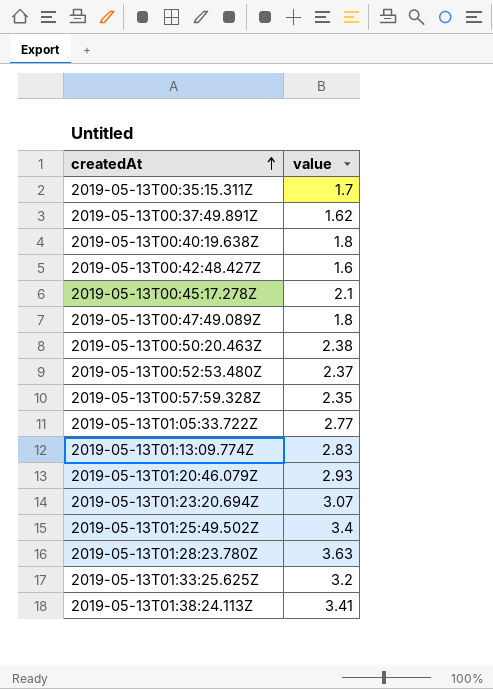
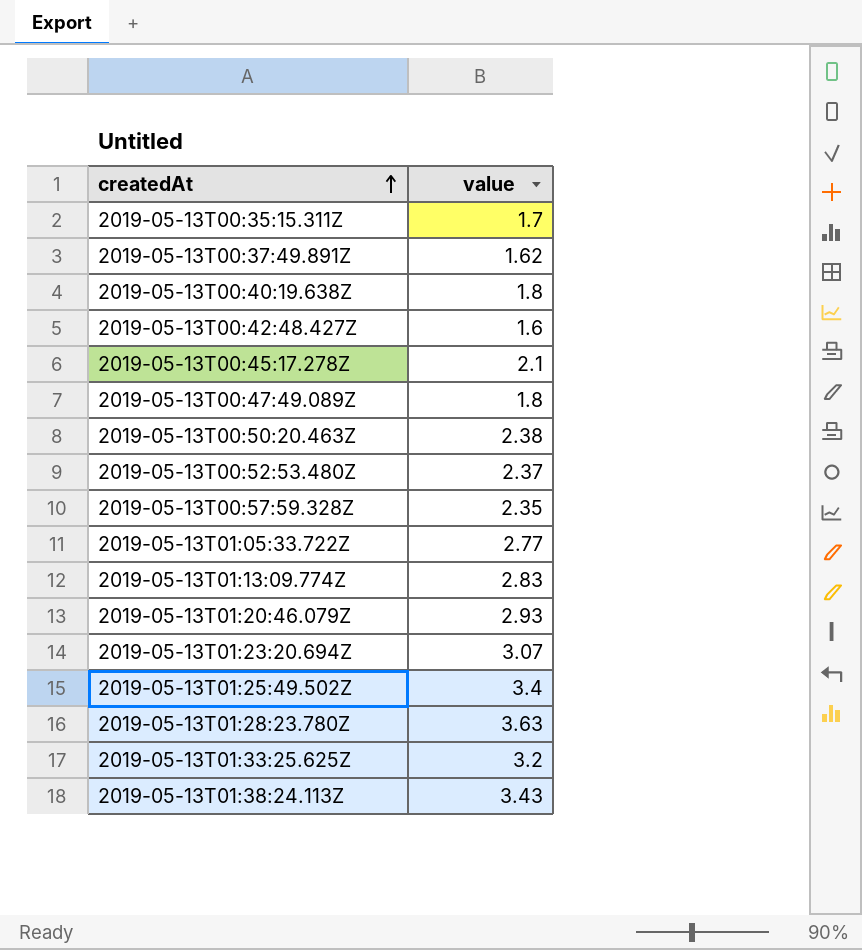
2019-05-13T01:38:24.113Z | value: 3.41 -> 3.43

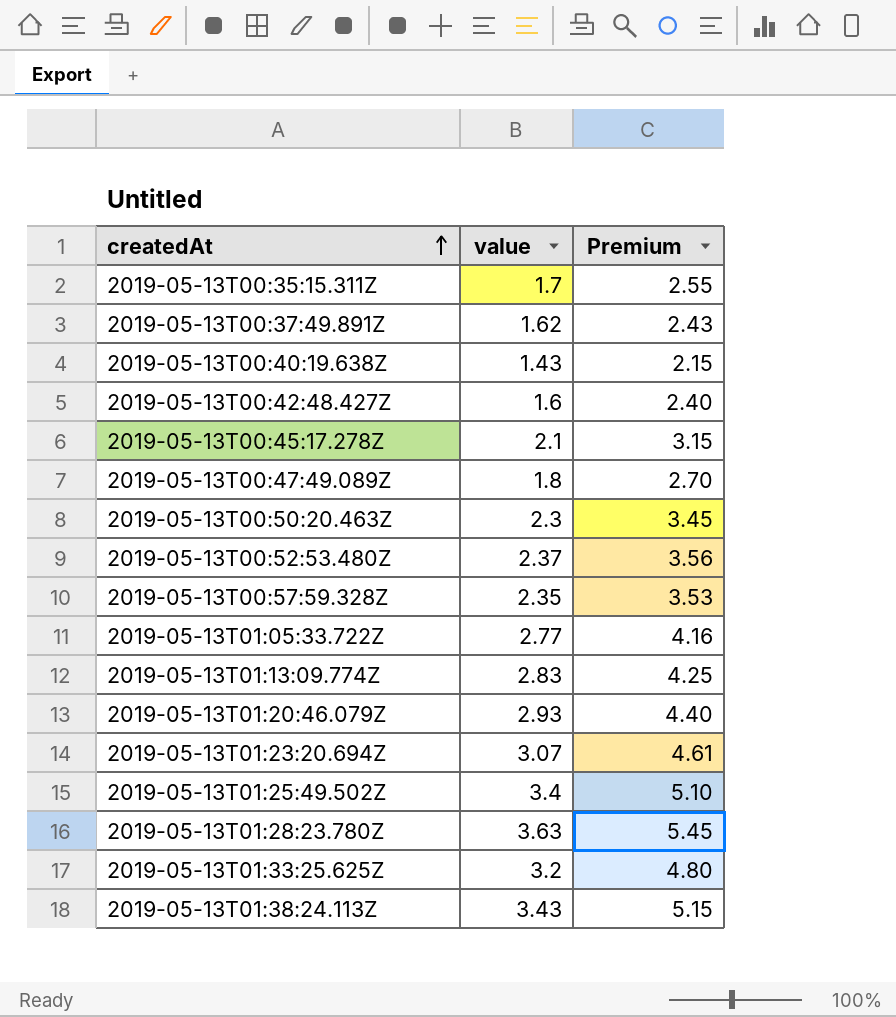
column Premium | formula: none -> [value] * 1.5
2019-05-13T00:40:19.638Z | value: 1.8 -> 1.43
2019-05-13T00:50:20.463Z | value: 2.38 -> 2.3

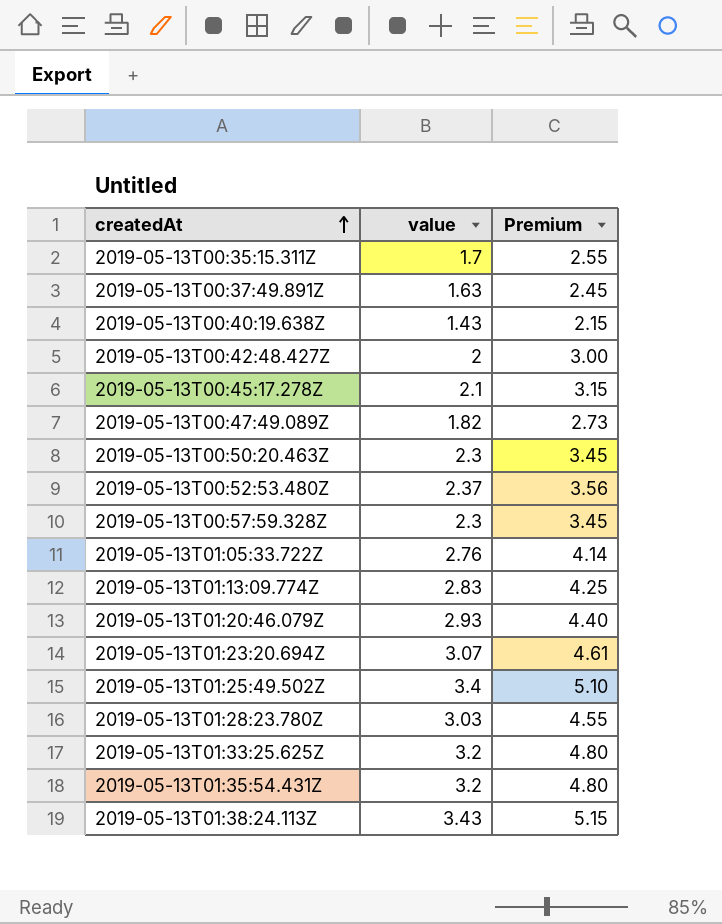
2019-05-13T00:37:49.891Z | value: 1.62 -> 1.63
2019-05-13T00:37:49.891Z | Premium: 2.43 -> 2.45
2019-05-13T00:42:48.427Z | value: 1.6 -> 2
2019-05-13T00:42:48.427Z | Premium: 2.40 -> 3.00
2019-05-13T00:47:49.089Z | value: 1.8 -> 1.82
2019-05-13T00:47:49.089Z | Premium: 2.70 -> 2.73
2019-05-13T00:57:59.328Z | value: 2.35 -> 2.3
2019-05-13T00:57:59.328Z | Premium: 3.53 -> 3.45
2019-05-13T01:05:33.722Z | value: 2.77 -> 2.76
2019-05-13T01:05:33.722Z | Premium: 4.16 -> 4.14
2019-05-13T01:28:23.780Z | value: 3.63 -> 3.03
2019-05-13T01:28:23.780Z | Premium: 5.45 -> 4.55
row 2019-05-13T01:35:54.431Z: none -> 3.2 | 4.80

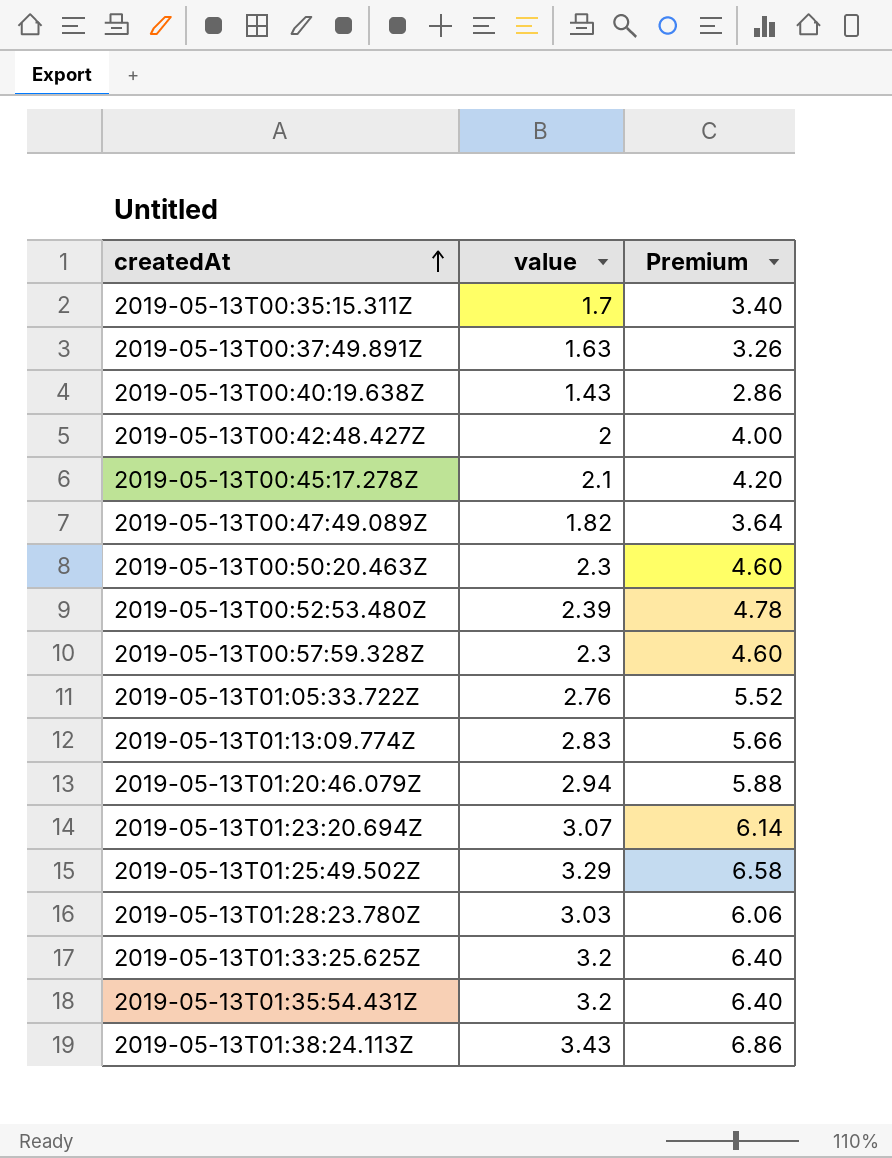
column Premium | formula: [value] * 1.5 -> [value] * 2
2019-05-13T00:52:53.480Z | value: 2.37 -> 2.39
2019-05-13T01:20:46.079Z | value: 2.93 -> 2.94
2019-05-13T01:25:49.502Z | value: 3.4 -> 3.29

